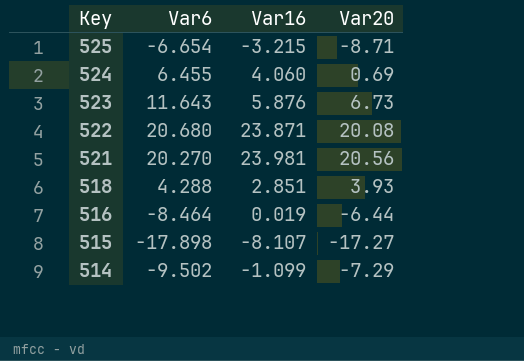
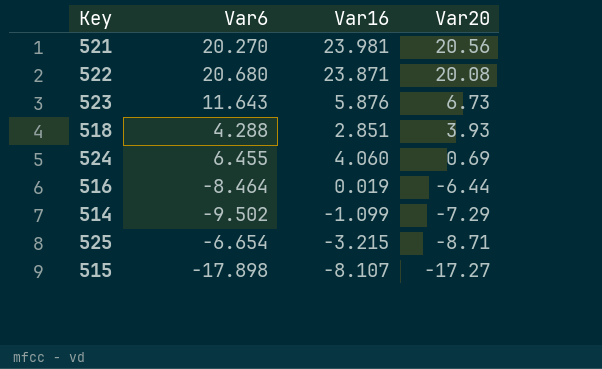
row order: Key descending -> Var20 descending

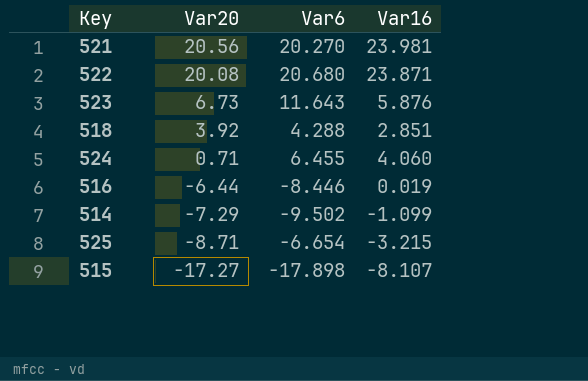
column Var20 | position: 4 -> 2
518 | Var20: 3.93 -> 3.92
524 | Var20: 0.69 -> 0.71
516 | Var6: -8.464 -> -8.446

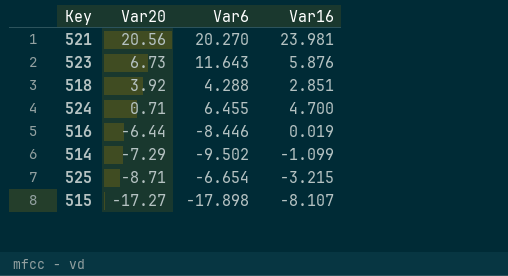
row 522: 20.08 | 20.680 | 23.871 -> none
524 | Var16: 4.060 -> 4.700

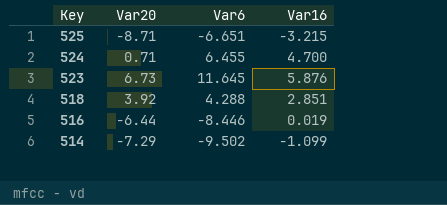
row order: Var20 descending -> Key descending
row 521: 20.56 | 20.270 | 23.981 -> none
row 515: -17.27 | -17.898 | -8.107 -> none
525 | Var6: -6.654 -> -6.651
523 | Var6: 11.643 -> 11.645

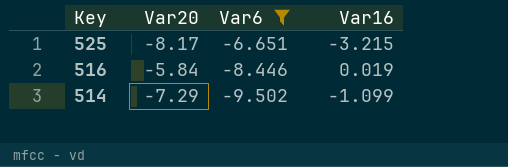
filter: none -> Var6 <= -6.651
525 | Var20: -8.71 -> -8.17
516 | Var20: -6.44 -> -5.84

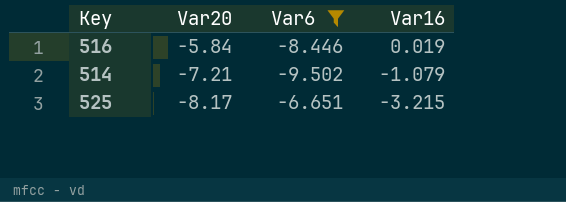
row order: Key descending -> Var20 descending
514 | Var20: -7.29 -> -7.21
514 | Var16: -1.099 -> -1.079

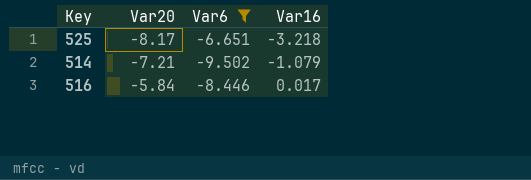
row order: Var20 descending -> Var20 ascending
525 | Var16: -3.215 -> -3.218
516 | Var16: 0.019 -> 0.017

